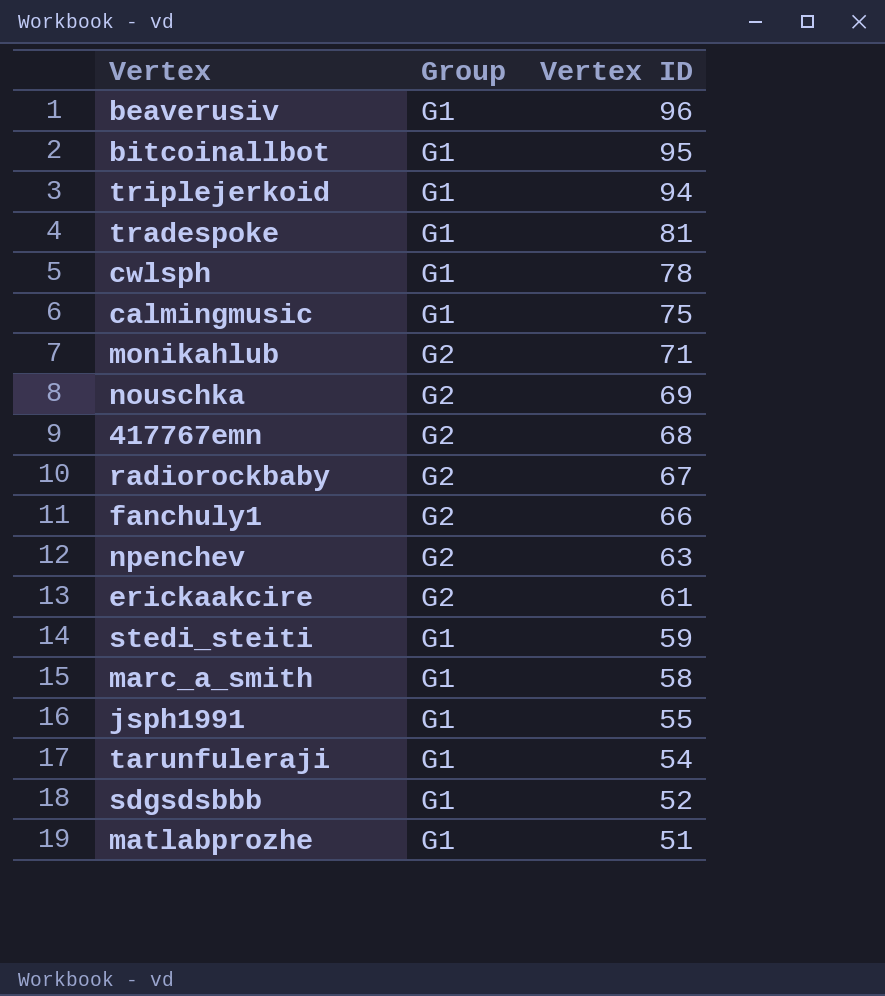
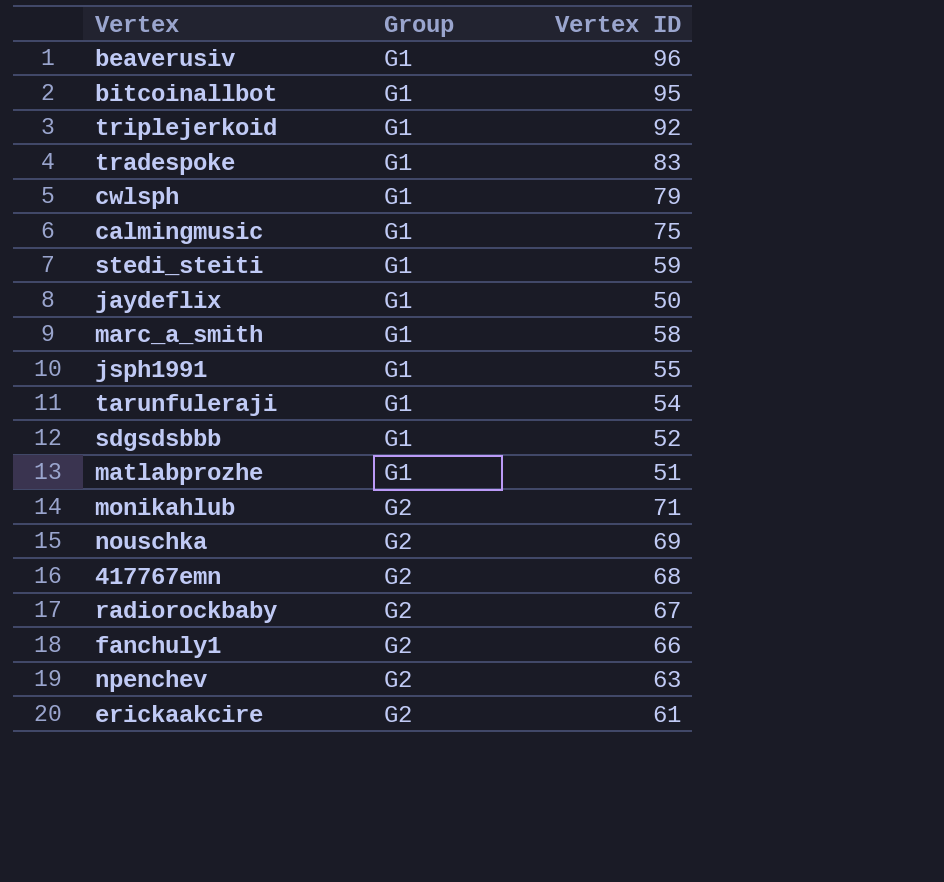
row order: Vertex ID descending -> Group ascending
triplejerkoid | Vertex ID: 94 -> 92
tradespoke | Vertex ID: 81 -> 83
cwlsph | Vertex ID: 78 -> 79
row jaydeflix: none -> G1 | 50

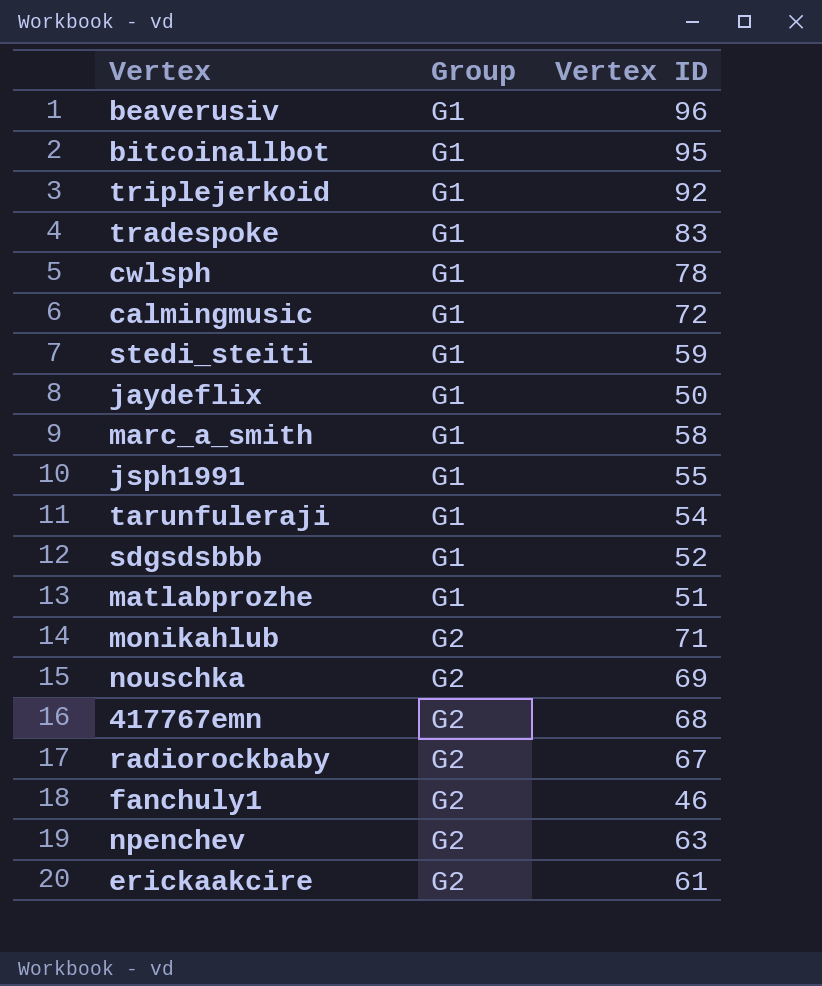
cwlsph | Vertex ID: 79 -> 78
calmingmusic | Vertex ID: 75 -> 72
fanchuly1 | Vertex ID: 66 -> 46

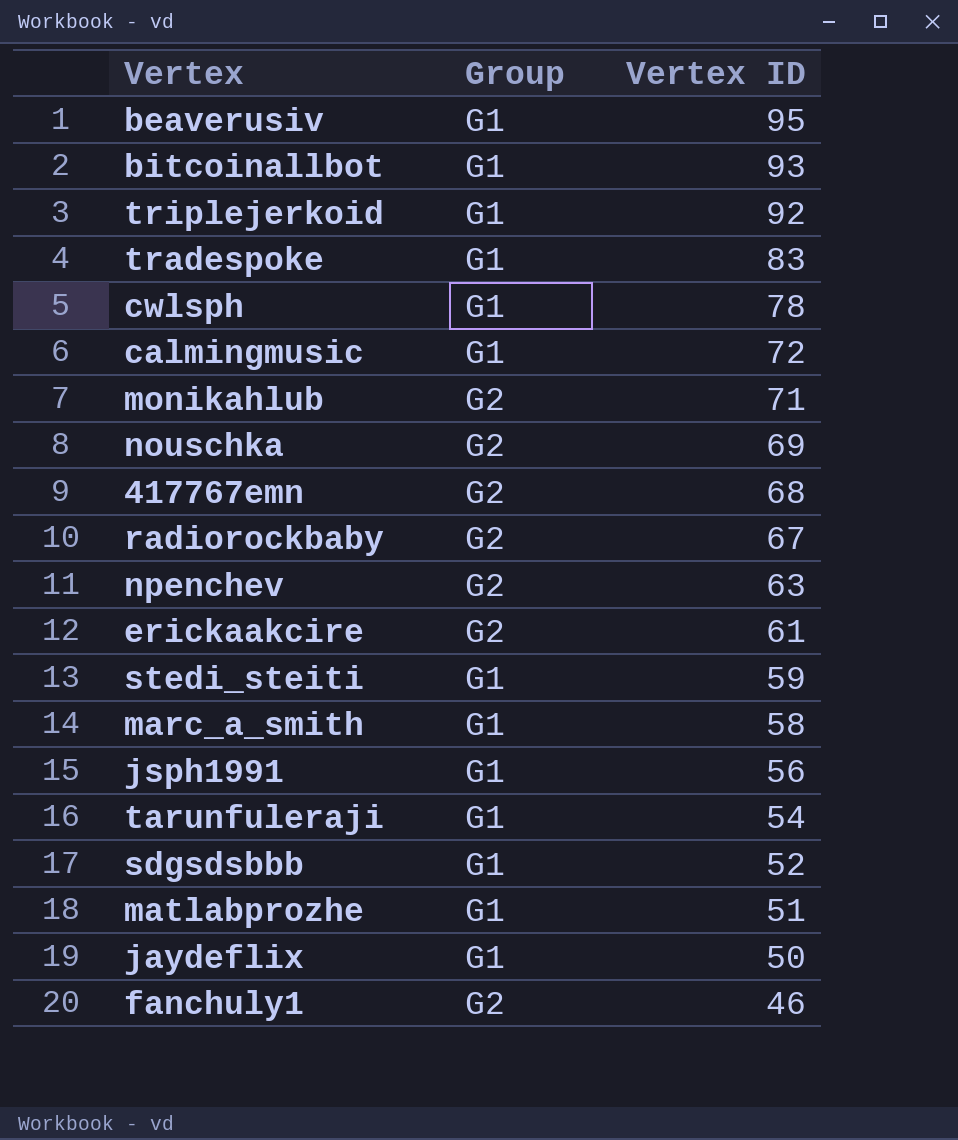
row order: Group ascending -> Vertex ID descending
beaverusiv | Vertex ID: 96 -> 95
bitcoinallbot | Vertex ID: 95 -> 93
jsph1991 | Vertex ID: 55 -> 56

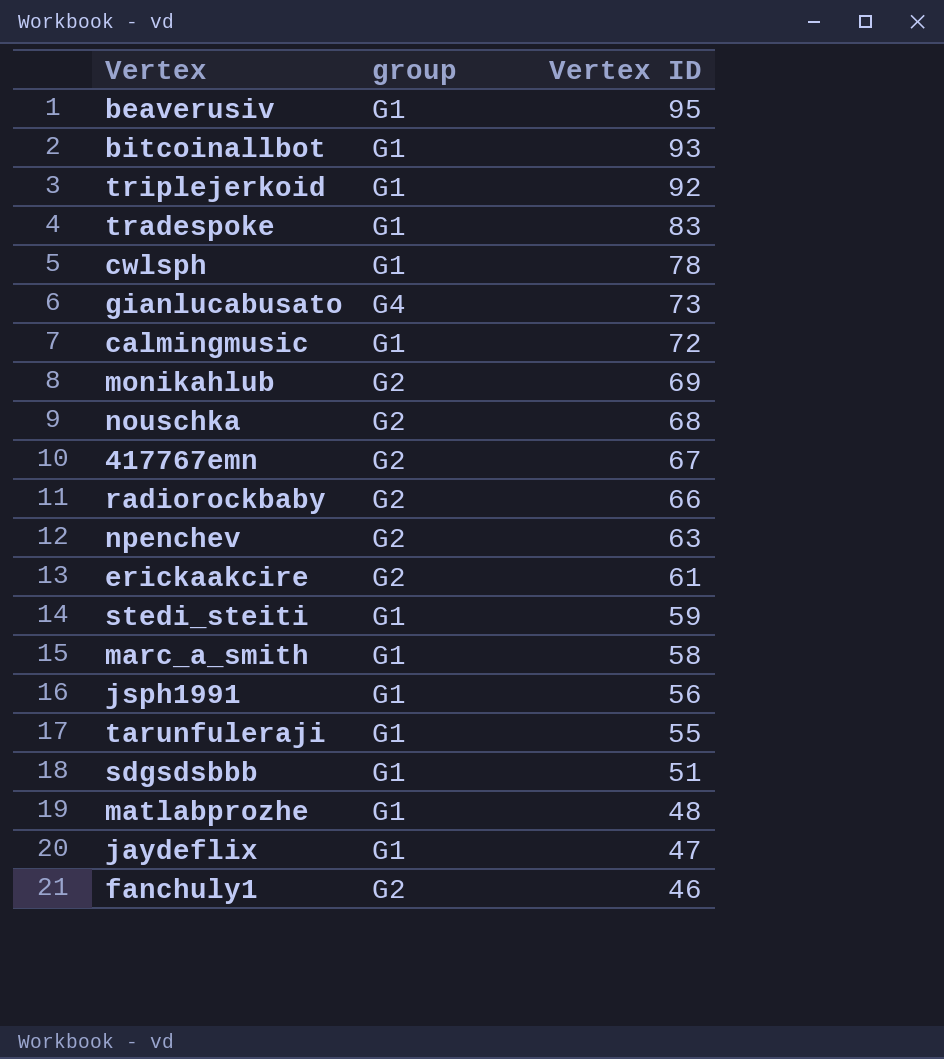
column name: Group -> group
row gianlucabusato: none -> G4 | 73
monikahlub | Vertex ID: 71 -> 69
nouschka | Vertex ID: 69 -> 68
417767emn | Vertex ID: 68 -> 67
radiorockbaby | Vertex ID: 67 -> 66
tarunfuleraji | Vertex ID: 54 -> 55
sdgsdsbbb | Vertex ID: 52 -> 51
matlabprozhe | Vertex ID: 51 -> 48
jaydeflix | Vertex ID: 50 -> 47

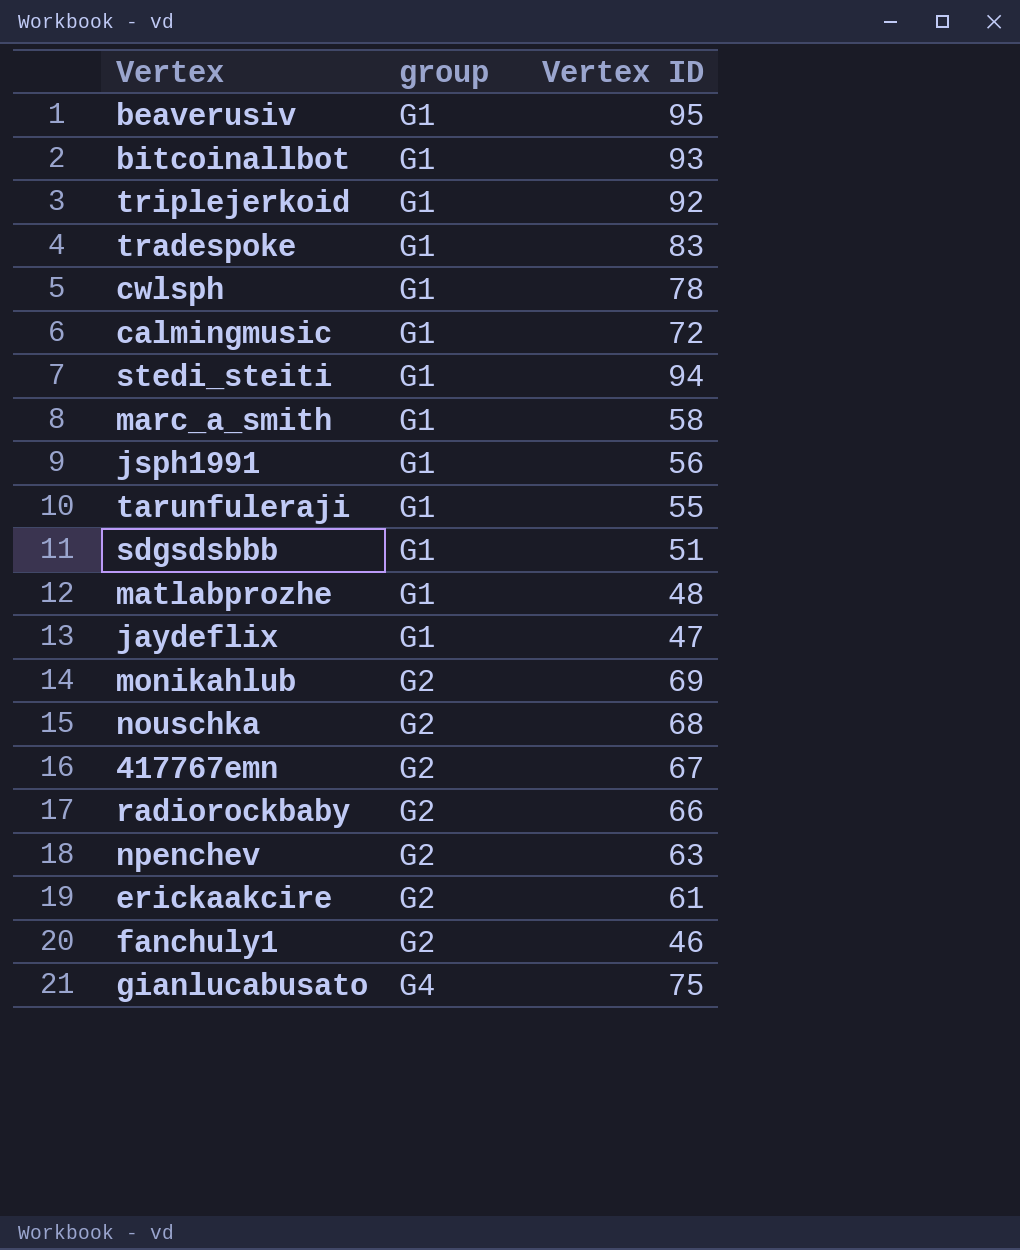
row order: Vertex ID descending -> group ascending
stedi_steiti | Vertex ID: 59 -> 94
gianlucabusato | Vertex ID: 73 -> 75

